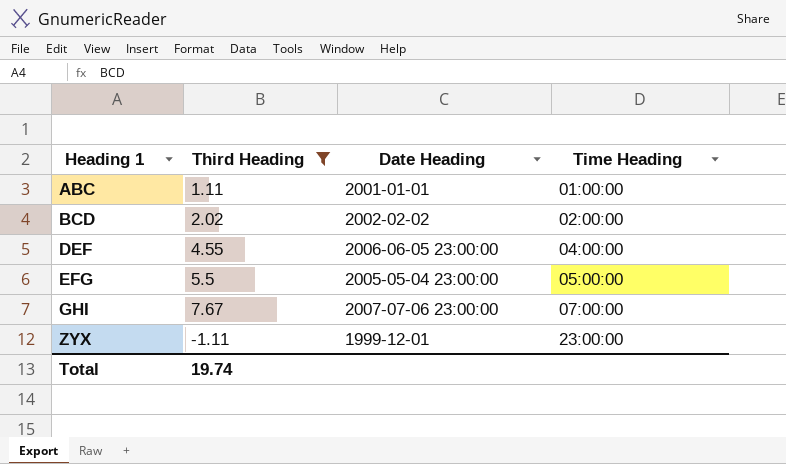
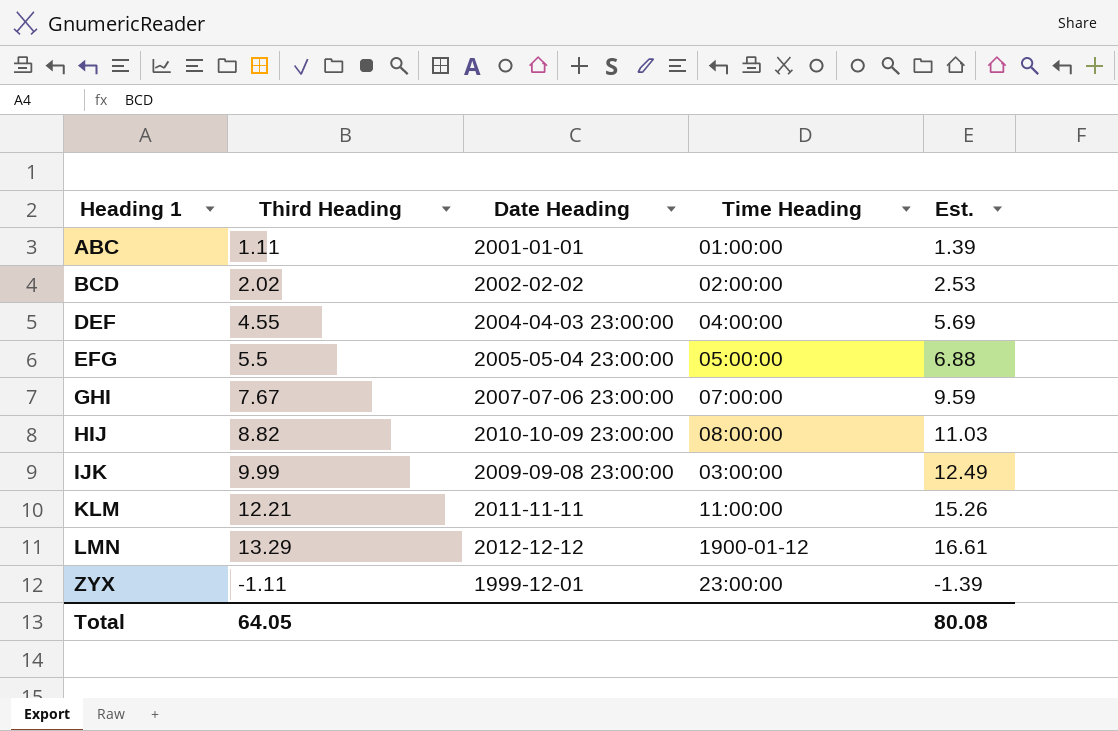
filter: Third Heading <= 7.67 -> none
column Est. | formula: none -> [Third Heading] * 1.25
DEF | Date Heading: 2006-06-05 23:00:00 -> 2004-04-03 23:00:00
Total | Third Heading: 19.74 -> 64.05

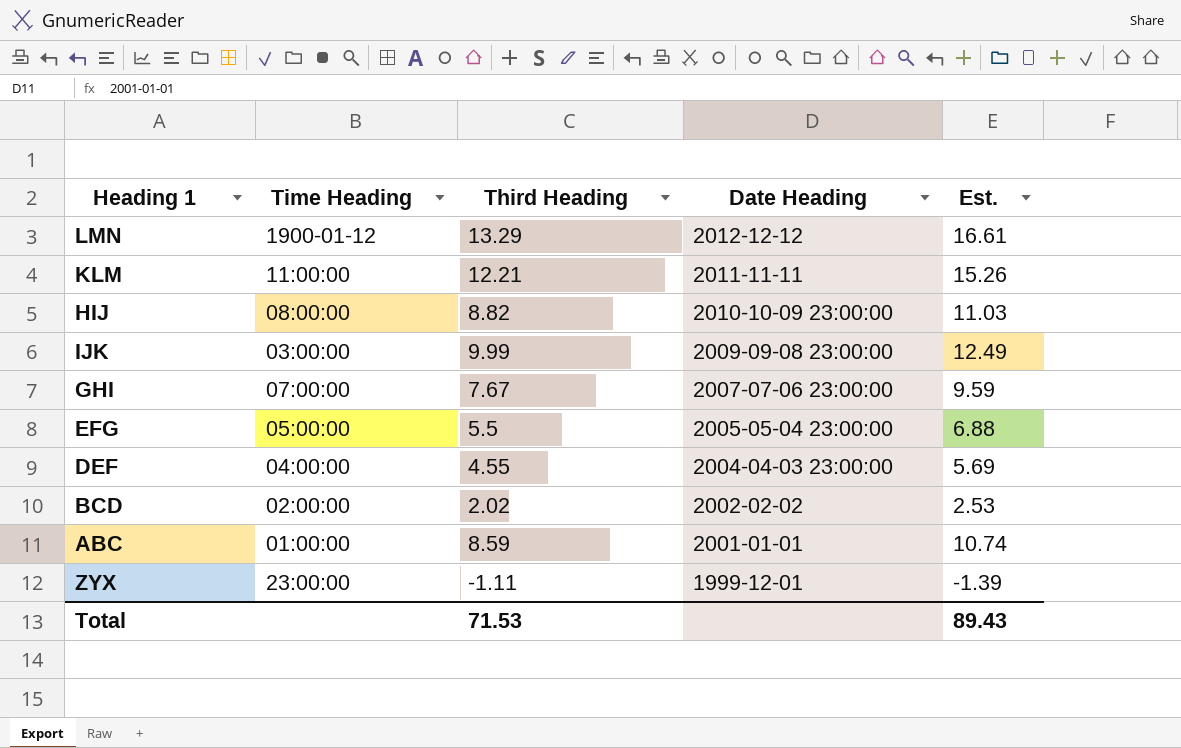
row order: Heading 1 ascending -> Date Heading descending
column Time Heading | position: 4 -> 2
ABC | Third Heading: 1.11 -> 8.59
ABC | Est.: 1.39 -> 10.74
Total | Third Heading: 64.05 -> 71.53
Total | Est.: 80.08 -> 89.43

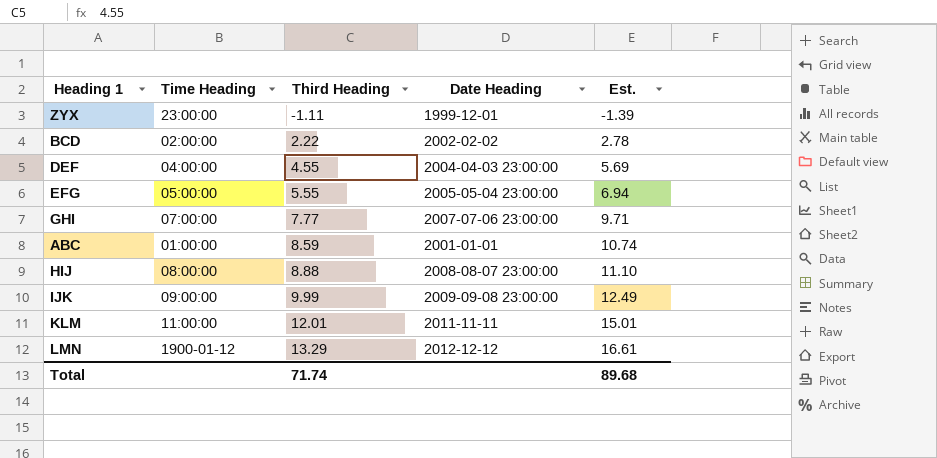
row order: Date Heading descending -> Third Heading ascending
BCD | Third Heading: 2.02 -> 2.22
BCD | Est.: 2.53 -> 2.78
EFG | Third Heading: 5.5 -> 5.55
EFG | Est.: 6.88 -> 6.94
GHI | Third Heading: 7.67 -> 7.77
GHI | Est.: 9.59 -> 9.71
HIJ | Third Heading: 8.82 -> 8.88
HIJ | Date Heading: 2010-10-09 23:00:00 -> 2008-08-07 23:00:00
HIJ | Est.: 11.03 -> 11.10
IJK | Time Heading: 03:00:00 -> 09:00:00
KLM | Third Heading: 12.21 -> 12.01
KLM | Est.: 15.26 -> 15.01
Total | Third Heading: 71.53 -> 71.74
Total | Est.: 89.43 -> 89.68

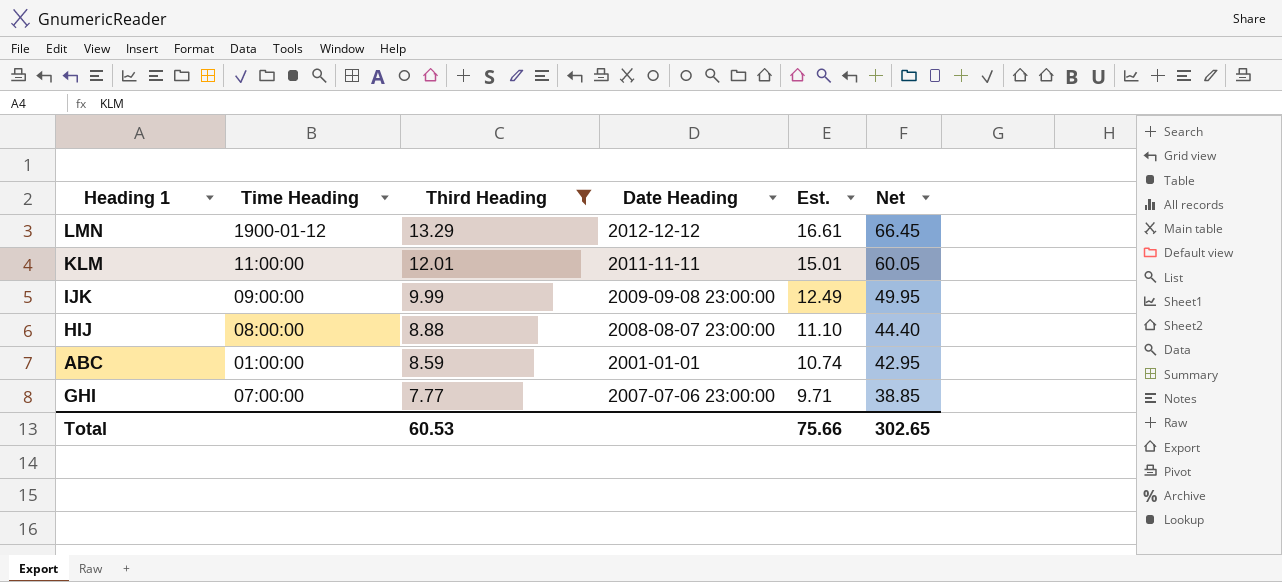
filter: none -> Third Heading >= 7.77
row order: Third Heading ascending -> Third Heading descending
column Net | formula: none -> [Third Heading] * 5
Total | Third Heading: 71.74 -> 60.53
Total | Est.: 89.68 -> 75.66

